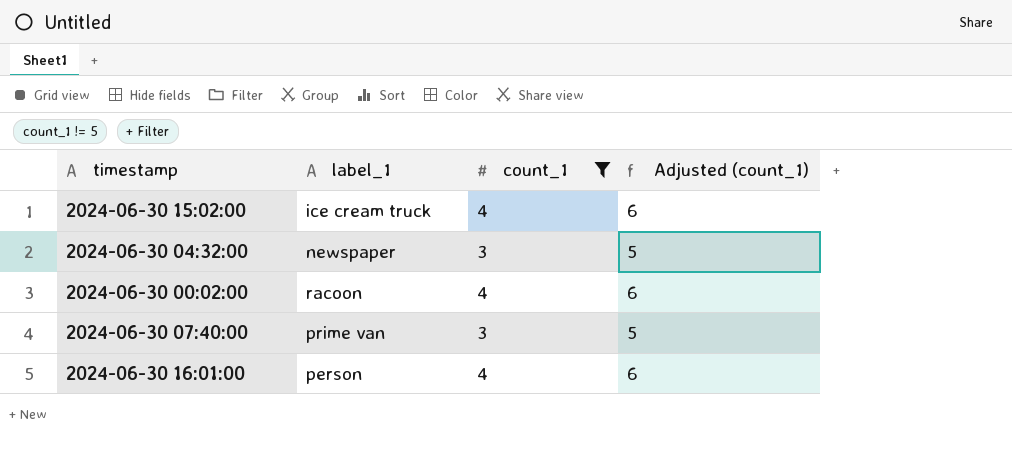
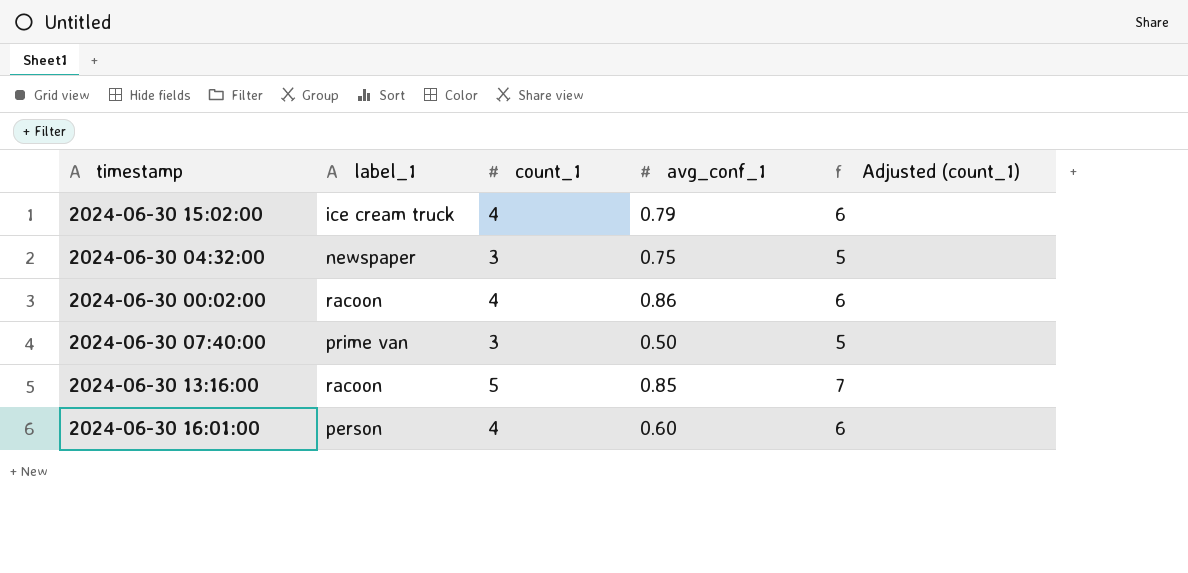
filter: count_1 != 5 -> none
column avg_conf_1 | position: none -> 4

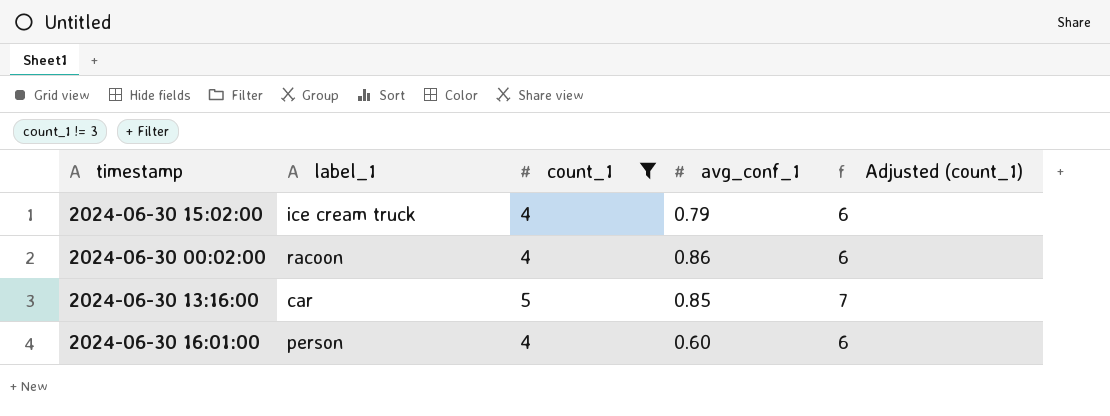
filter: none -> count_1 != 3
2024-06-30 13:16:00 | label_1: racoon -> car

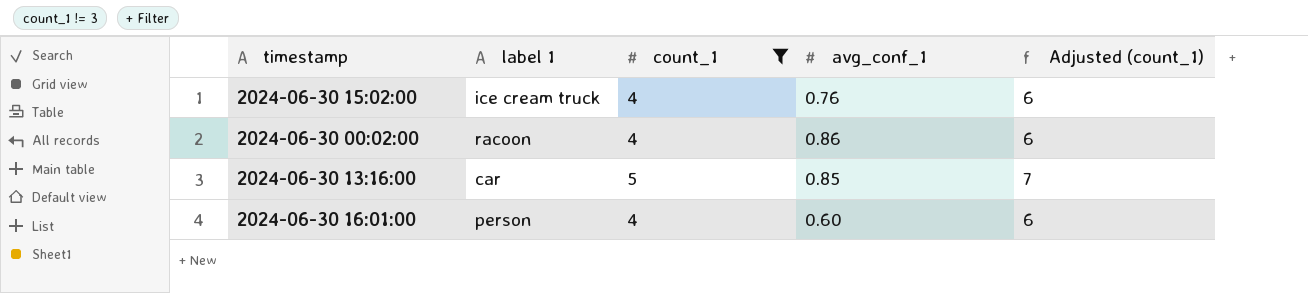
column name: label_1 -> label 1
2024-06-30 15:02:00 | avg_conf_1: 0.79 -> 0.76

